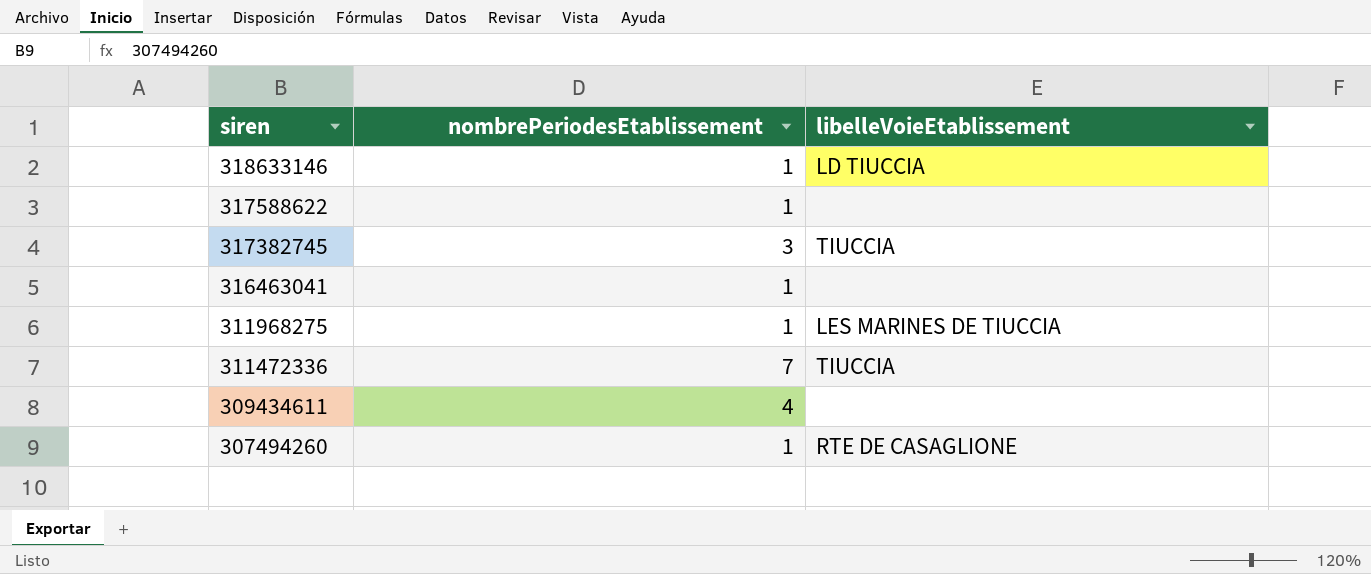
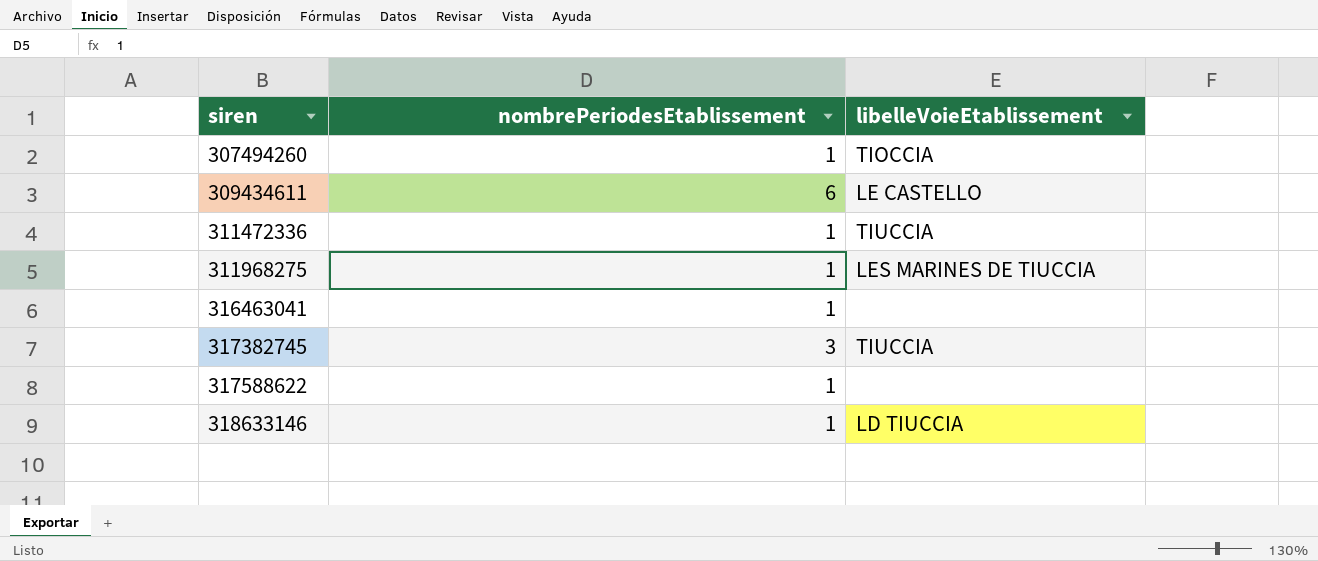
row order: siren descending -> siren ascending
307494260 | libelleVoieEtablissement: RTE DE CASAGLIONE -> TIOCCIA
309434611 | nombrePeriodesEtablissement: 4 -> 6
309434611 | libelleVoieEtablissement: none -> LE CASTELLO
311472336 | nombrePeriodesEtablissement: 7 -> 1

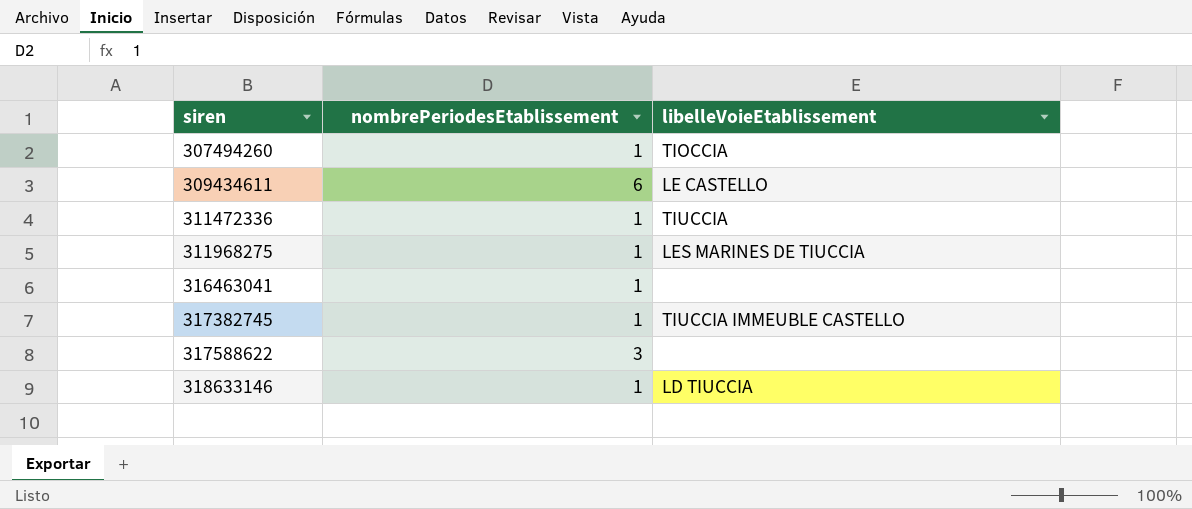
317382745 | nombrePeriodesEtablissement: 3 -> 1
317382745 | libelleVoieEtablissement: TIUCCIA -> TIUCCIA IMMEUBLE CASTELLO
317588622 | nombrePeriodesEtablissement: 1 -> 3

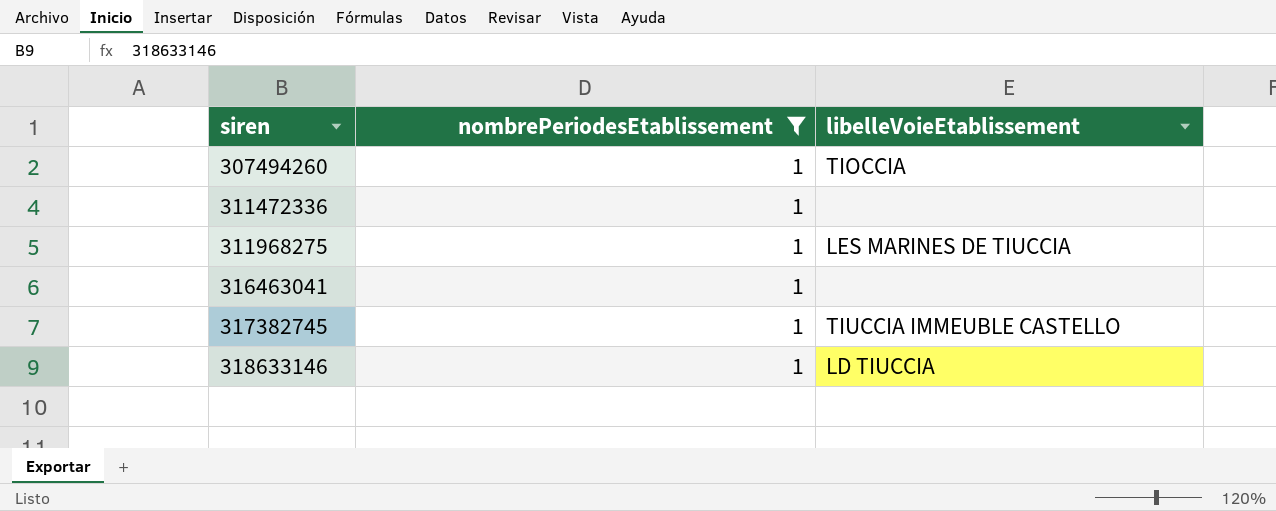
filter: none -> nombrePeriodesEtablissement = 1
311472336 | libelleVoieEtablissement: TIUCCIA -> none

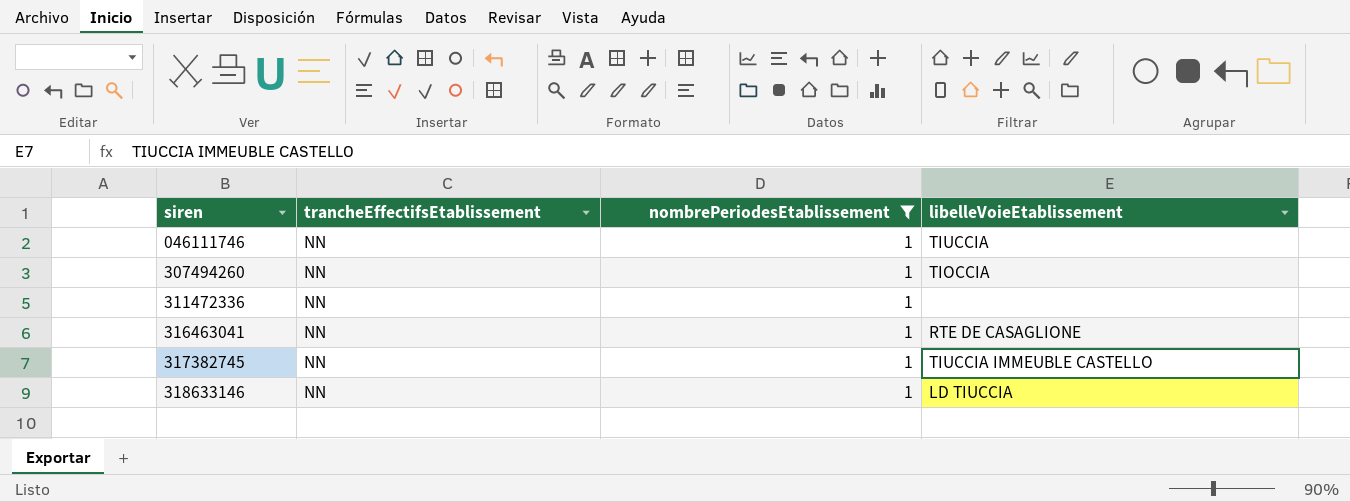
column trancheEffectifsEtablissement | position: none -> 2
row 311968275: 1 | LES MARINES DE TIUCCIA -> none
row 046111746: none -> NN | 1 | TIUCCIA
316463041 | libelleVoieEtablissement: none -> RTE DE CASAGLIONE

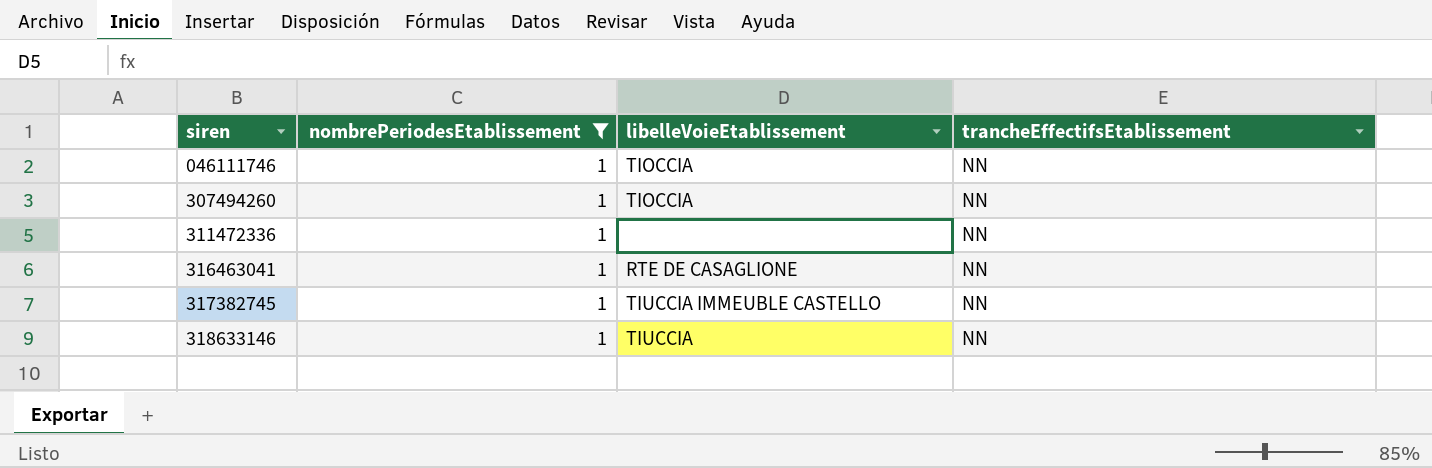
column trancheEffectifsEtablissement | position: 2 -> 4
046111746 | libelleVoieEtablissement: TIUCCIA -> TIOCCIA
318633146 | libelleVoieEtablissement: LD TIUCCIA -> TIUCCIA

